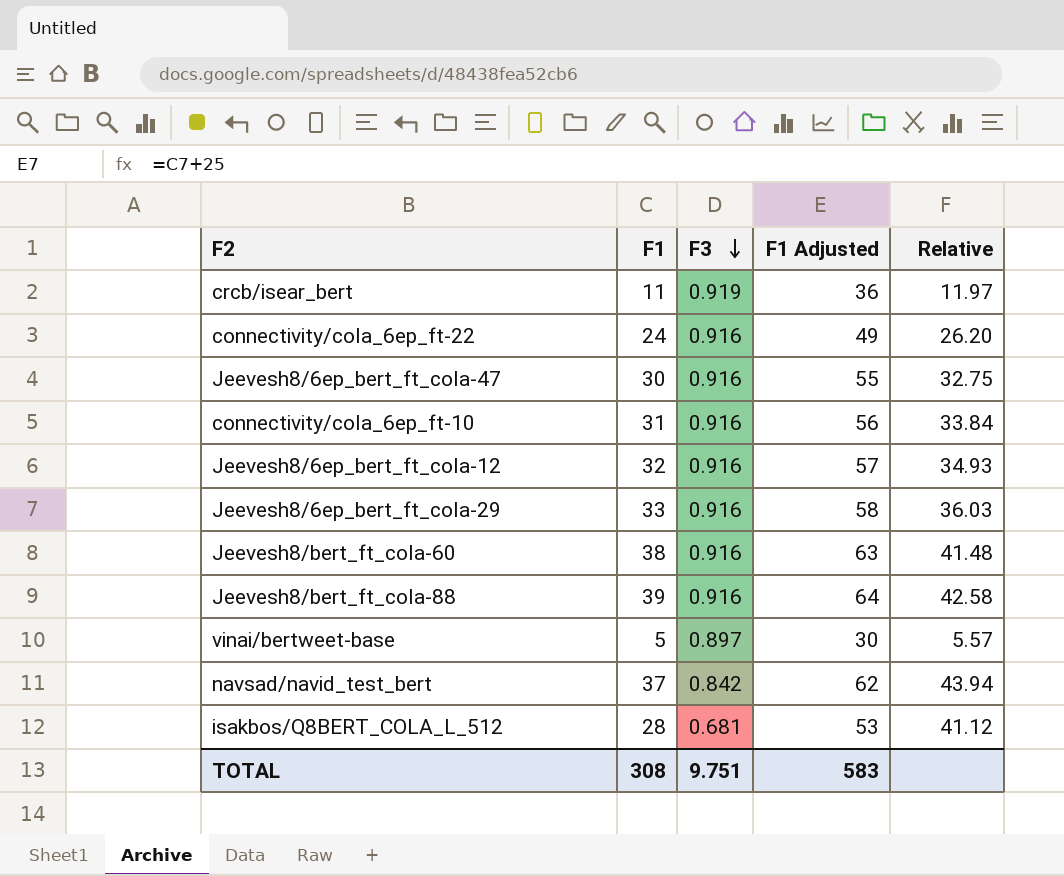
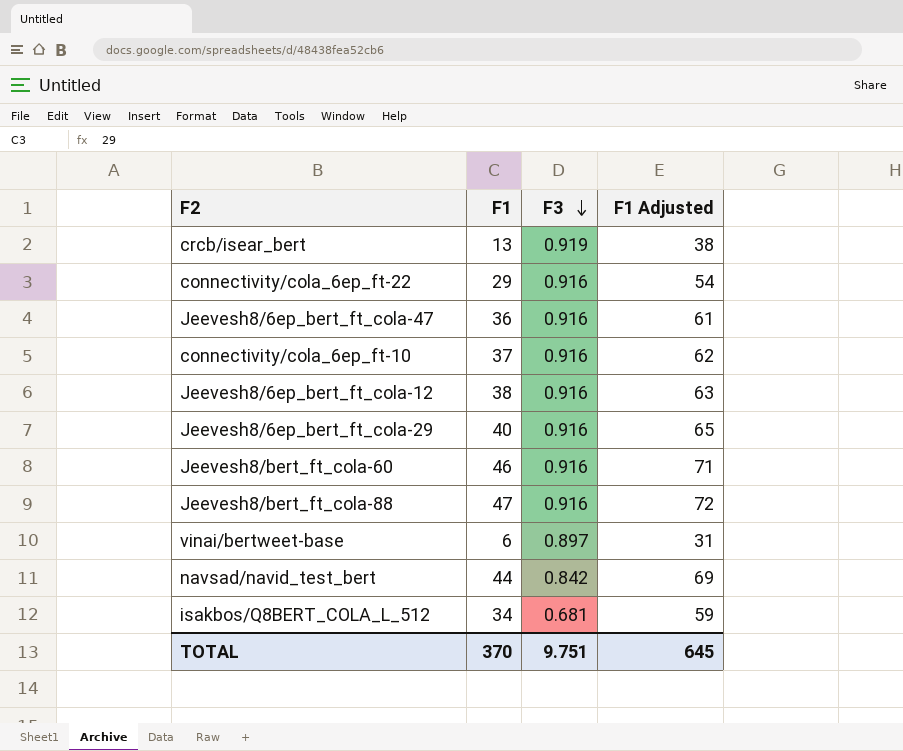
column Relative | formula: [F1] / [F3] -> none
crcb/isear_bert | F1: 11 -> 13
crcb/isear_bert | F1 Adjusted: 36 -> 38
connectivity/cola_6ep_ft-22 | F1: 24 -> 29
connectivity/cola_6ep_ft-22 | F1 Adjusted: 49 -> 54
Jeevesh8/6ep_bert_ft_cola-47 | F1: 30 -> 36
Jeevesh8/6ep_bert_ft_cola-47 | F1 Adjusted: 55 -> 61
connectivity/cola_6ep_ft-10 | F1: 31 -> 37
connectivity/cola_6ep_ft-10 | F1 Adjusted: 56 -> 62
Jeevesh8/6ep_bert_ft_cola-12 | F1: 32 -> 38
Jeevesh8/6ep_bert_ft_cola-12 | F1 Adjusted: 57 -> 63
Jeevesh8/6ep_bert_ft_cola-29 | F1: 33 -> 40
Jeevesh8/6ep_bert_ft_cola-29 | F1 Adjusted: 58 -> 65
Jeevesh8/bert_ft_cola-60 | F1: 38 -> 46
Jeevesh8/bert_ft_cola-60 | F1 Adjusted: 63 -> 71
Jeevesh8/bert_ft_cola-88 | F1: 39 -> 47
Jeevesh8/bert_ft_cola-88 | F1 Adjusted: 64 -> 72
vinai/bertweet-base | F1: 5 -> 6
vinai/bertweet-base | F1 Adjusted: 30 -> 31
navsad/navid_test_bert | F1: 37 -> 44
navsad/navid_test_bert | F1 Adjusted: 62 -> 69
isakbos/Q8BERT_COLA_L_512 | F1: 28 -> 34
isakbos/Q8BERT_COLA_L_512 | F1 Adjusted: 53 -> 59
TOTAL | F1: 308 -> 370
TOTAL | F1 Adjusted: 583 -> 645

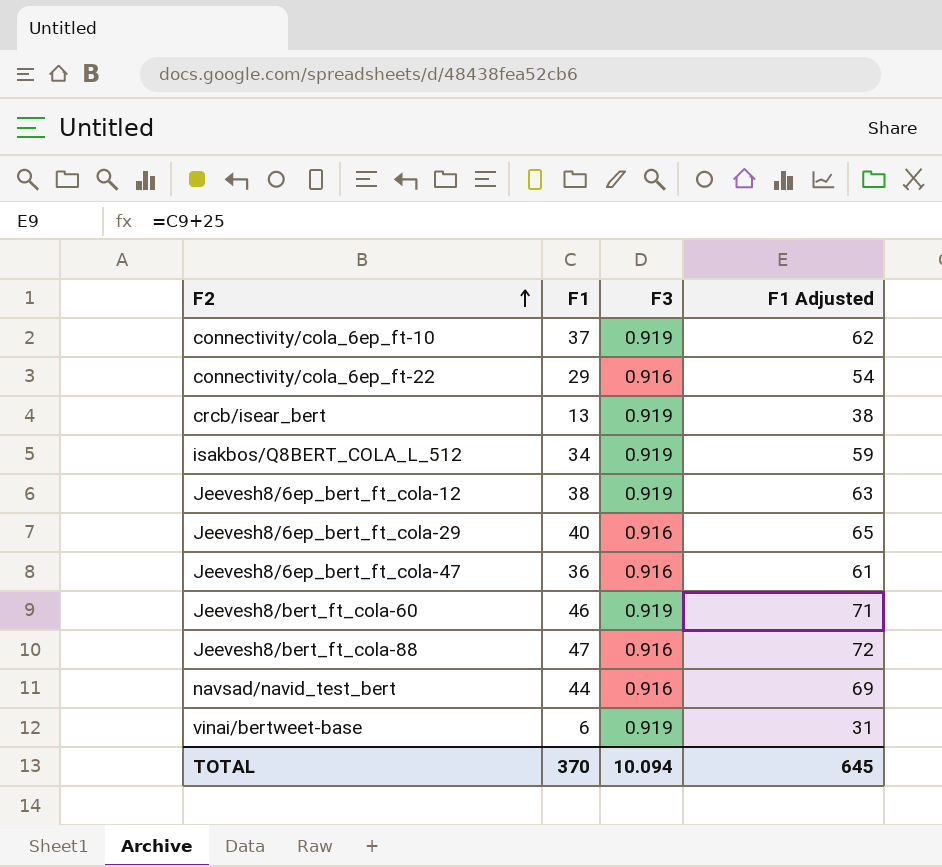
row order: F3 descending -> F2 ascending
connectivity/cola_6ep_ft-10 | F3: 0.916 -> 0.919
isakbos/Q8BERT_COLA_L_512 | F3: 0.681 -> 0.919
Jeevesh8/6ep_bert_ft_cola-12 | F3: 0.916 -> 0.919
Jeevesh8/bert_ft_cola-60 | F3: 0.916 -> 0.919
navsad/navid_test_bert | F3: 0.842 -> 0.916
vinai/bertweet-base | F3: 0.897 -> 0.919
TOTAL | F3: 9.751 -> 10.094

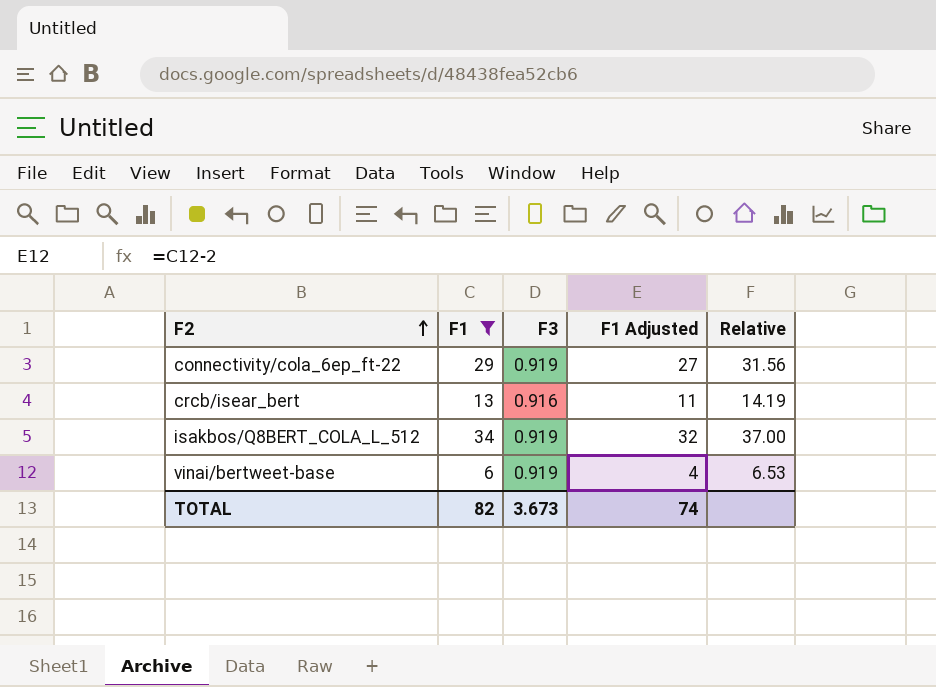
filter: none -> F1 <= 34
column F1 Adjusted | formula: [F1] + 25 -> [F1] - 2
column Relative | formula: none -> [F1] / [F3]
connectivity/cola_6ep_ft-22 | F3: 0.916 -> 0.919
crcb/isear_bert | F3: 0.919 -> 0.916
TOTAL | F1: 370 -> 82
TOTAL | F3: 10.094 -> 3.673
TOTAL | F1 Adjusted: 645 -> 74

